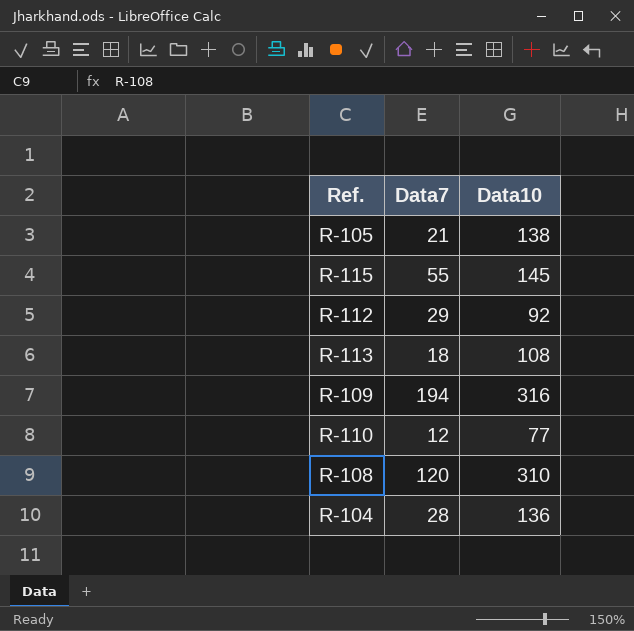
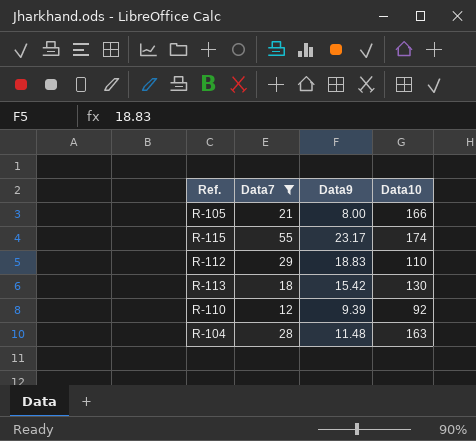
filter: none -> Data7 <= 55
column Data9 | position: none -> 3
R-105 | Data10: 138 -> 166
R-115 | Data10: 145 -> 174
R-112 | Data10: 92 -> 110
R-113 | Data10: 108 -> 130
R-110 | Data10: 77 -> 92
R-104 | Data10: 136 -> 163

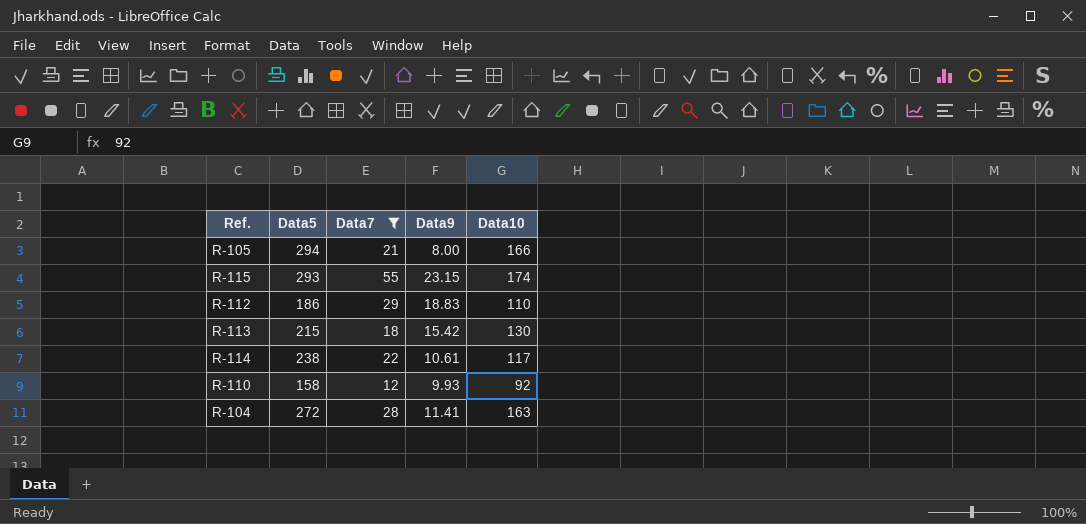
column Data5 | position: none -> 2
R-115 | Data9: 23.17 -> 23.15
row R-114: none -> 238 | 22 | 10.61 | 117
R-110 | Data9: 9.39 -> 9.93
R-104 | Data9: 11.48 -> 11.41

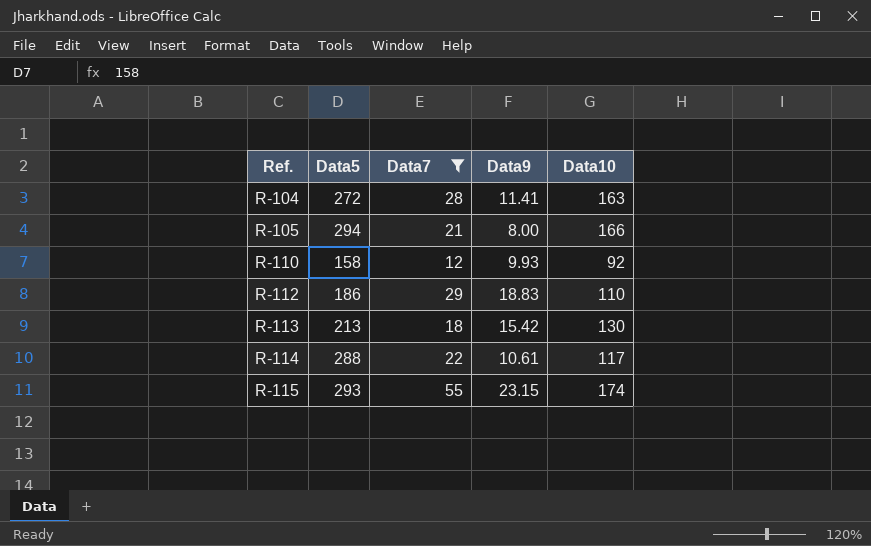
row order: none -> Ref. ascending
R-113 | Data5: 215 -> 213
R-114 | Data5: 238 -> 288

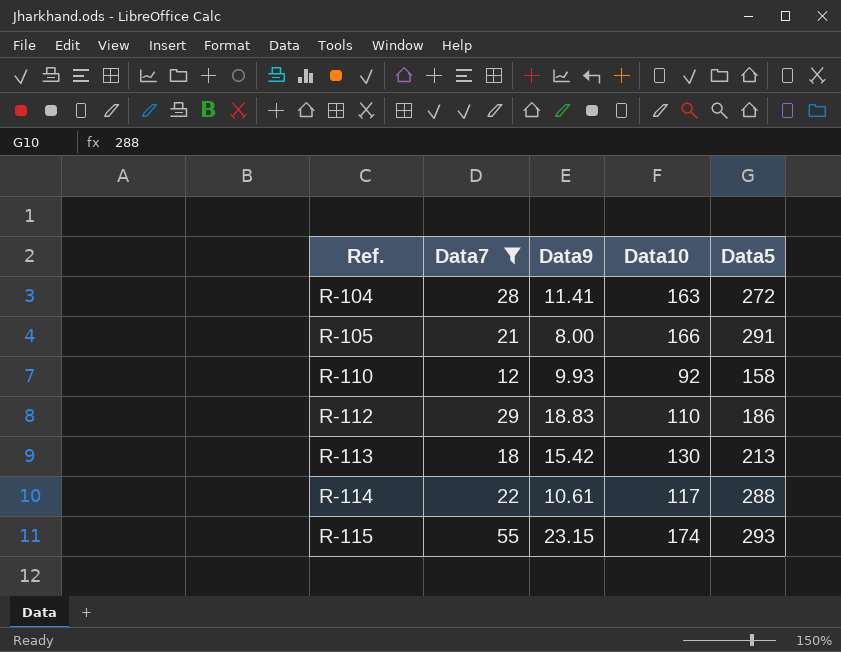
column Data5 | position: 2 -> 5
R-105 | Data5: 294 -> 291

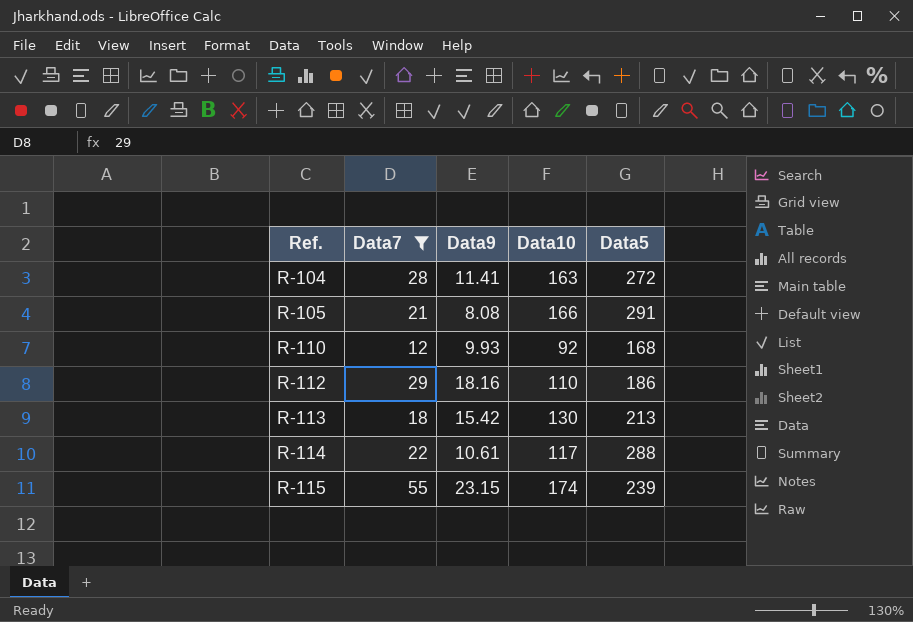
R-105 | Data9: 8.00 -> 8.08
R-110 | Data5: 158 -> 168
R-112 | Data9: 18.83 -> 18.16
R-115 | Data5: 293 -> 239

